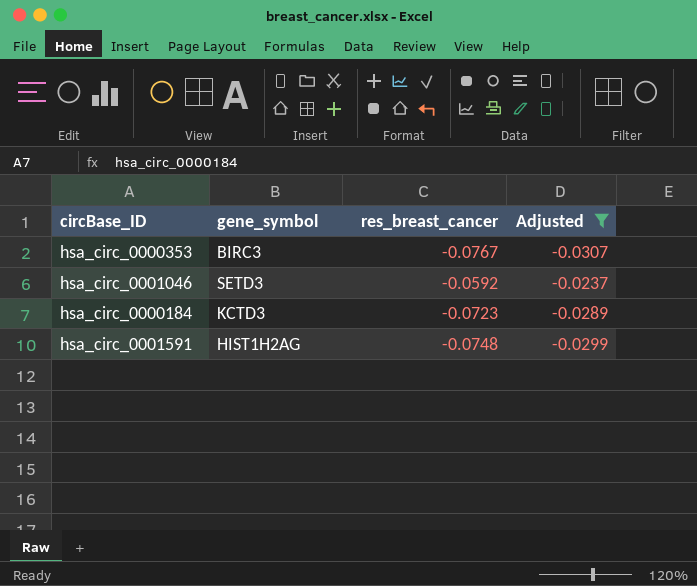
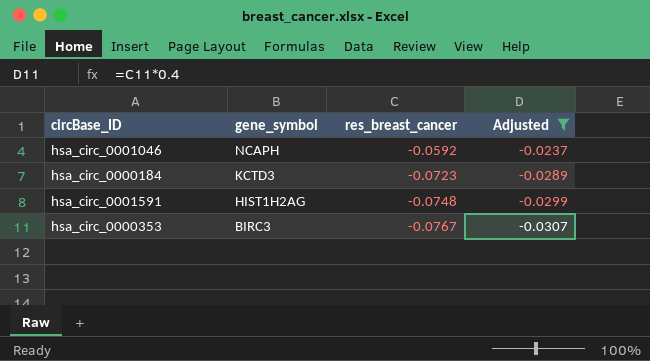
row order: none -> gene_symbol descending
hsa_circ_0001046 | gene_symbol: SETD3 -> NCAPH

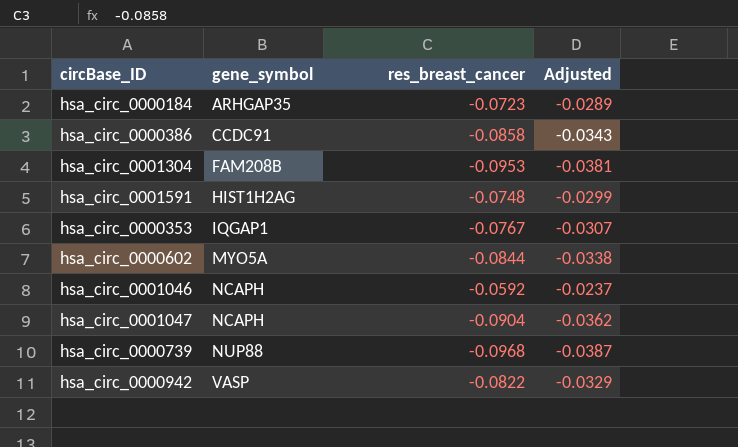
filter: Adjusted >= -0.0307 -> none
row order: gene_symbol descending -> gene_symbol ascending
hsa_circ_0000184 | gene_symbol: KCTD3 -> ARHGAP35
hsa_circ_0000353 | gene_symbol: BIRC3 -> IQGAP1

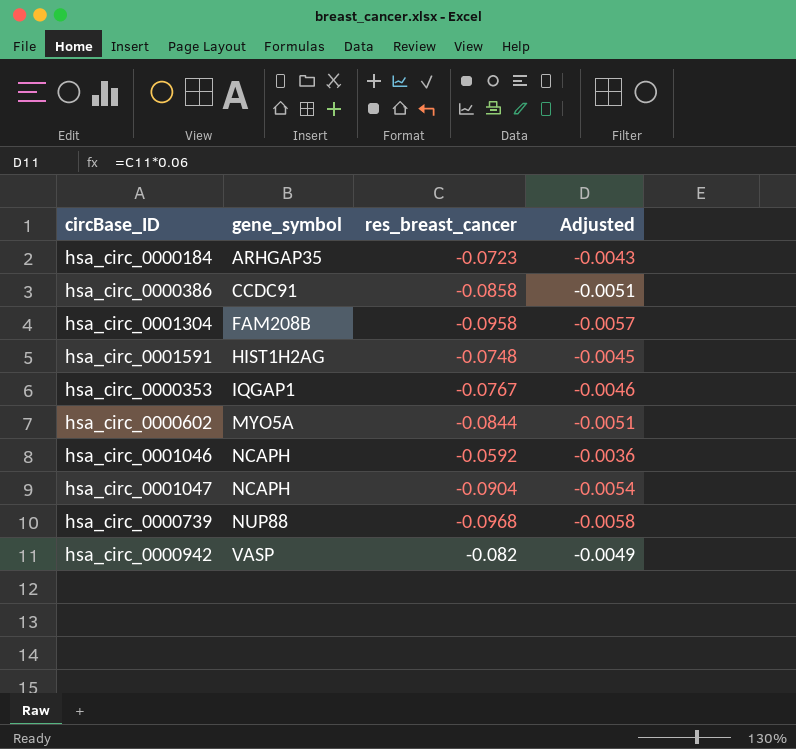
column Adjusted | formula: [res_breast_cancer] * 0.4 -> [res_breast_cancer] * 0.06
hsa_circ_0001304 | res_breast_cancer: -0.0953 -> -0.0958
hsa_circ_0000942 | res_breast_cancer: -0.0822 -> -0.082

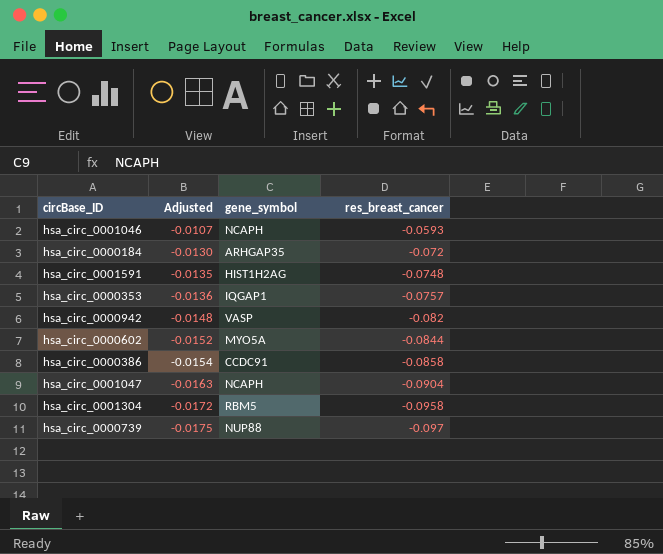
row order: gene_symbol ascending -> Adjusted descending
column Adjusted | formula: [res_breast_cancer] * 0.06 -> [res_breast_cancer] * 0.18
column Adjusted | position: 4 -> 2
hsa_circ_0001046 | res_breast_cancer: -0.0592 -> -0.0593
hsa_circ_0000184 | res_breast_cancer: -0.0723 -> -0.072
hsa_circ_0000353 | res_breast_cancer: -0.0767 -> -0.0757
hsa_circ_0001304 | gene_symbol: FAM208B -> RBM5
hsa_circ_0000739 | res_breast_cancer: -0.0968 -> -0.097

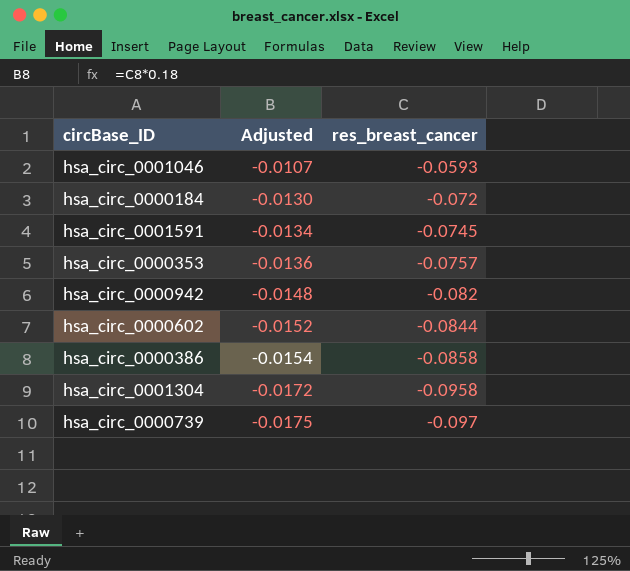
column gene_symbol | position: 3 -> none
row hsa_circ_0001047: -0.0163 | NCAPH | -0.0904 -> none
hsa_circ_0001591 | Adjusted: -0.0135 -> -0.0134
hsa_circ_0001591 | res_breast_cancer: -0.0748 -> -0.0745

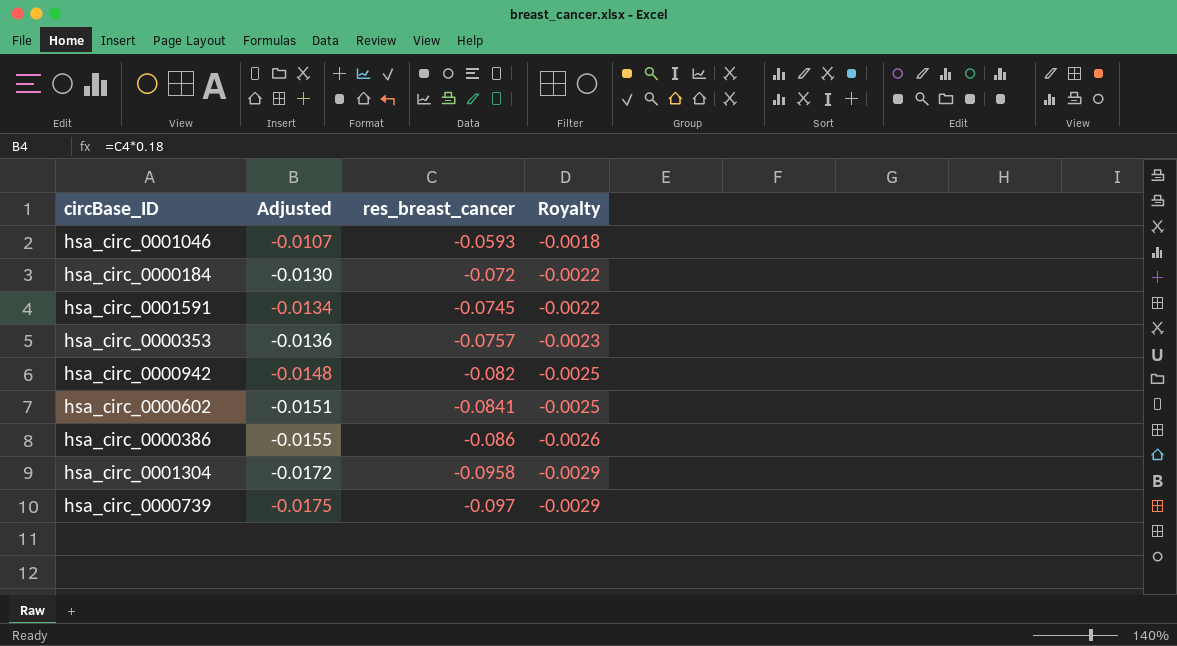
column Royalty | formula: none -> [res_breast_cancer] * 0.03
hsa_circ_0000602 | Adjusted: -0.0152 -> -0.0151
hsa_circ_0000602 | res_breast_cancer: -0.0844 -> -0.0841
hsa_circ_0000386 | Adjusted: -0.0154 -> -0.0155
hsa_circ_0000386 | res_breast_cancer: -0.0858 -> -0.086

